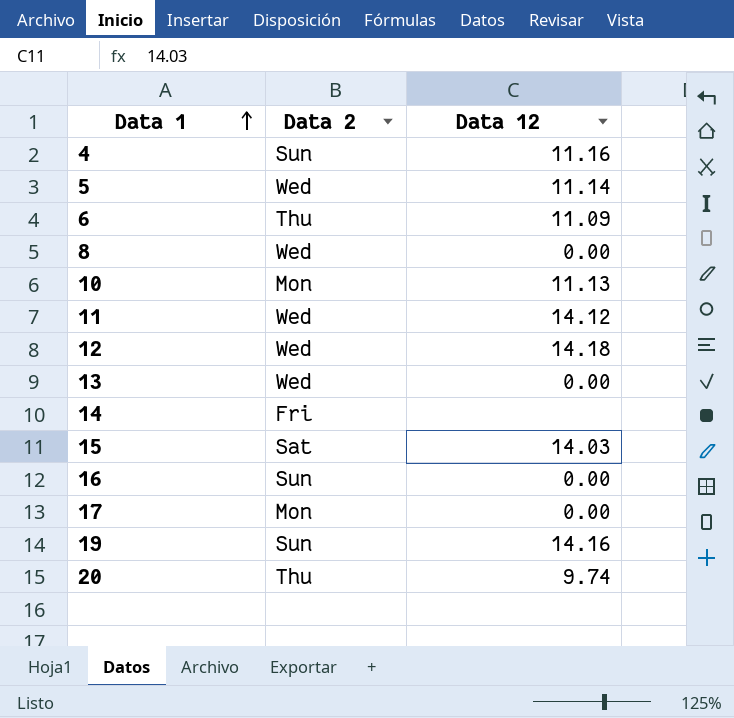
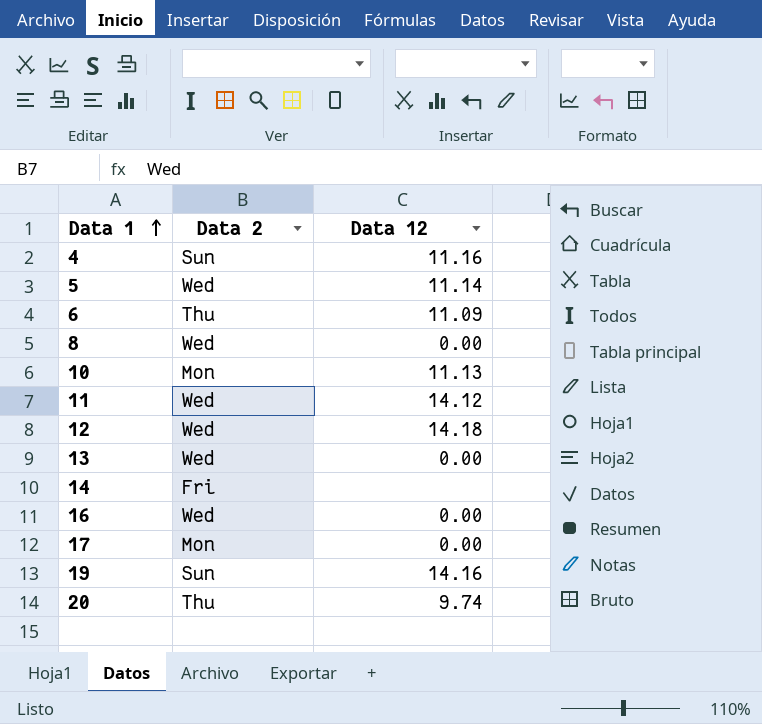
row 15: Sat | 14.03 -> none
16 | Data 2: Sun -> Wed

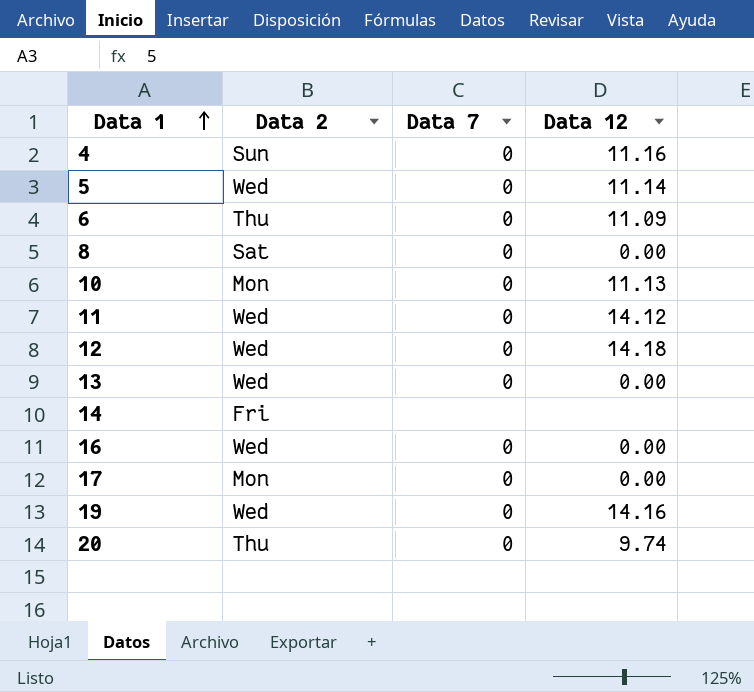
column Data 7 | position: none -> 3
8 | Data 2: Wed -> Sat
19 | Data 2: Sun -> Wed

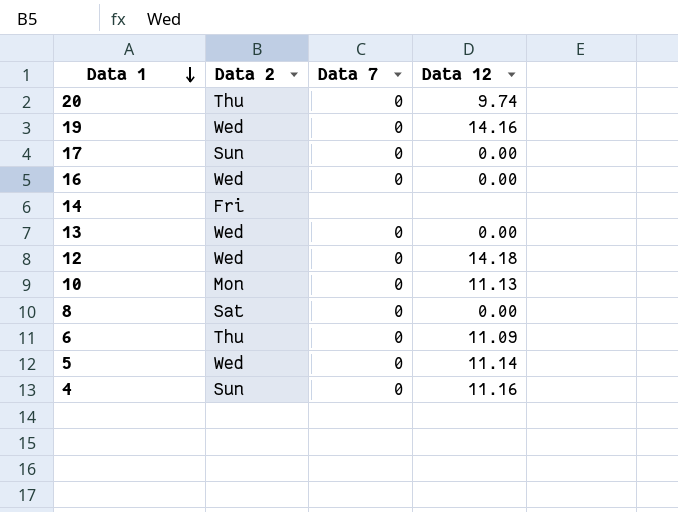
row order: Data 1 ascending -> Data 1 descending
row 11: Wed | 0 | 14.12 -> none
17 | Data 2: Mon -> Sun

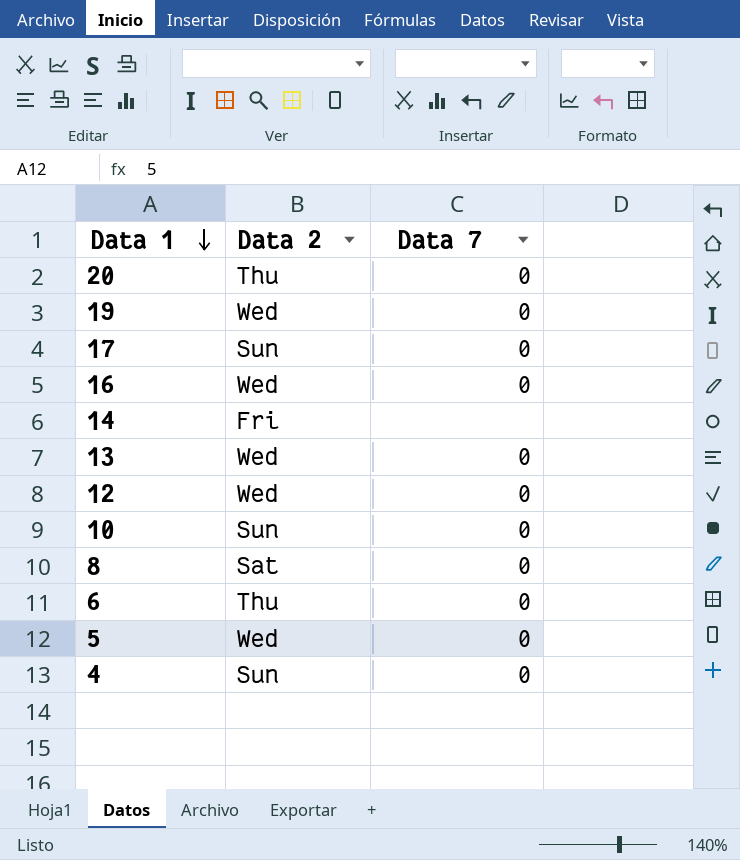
column Data 12 | position: 4 -> none
10 | Data 2: Mon -> Sun

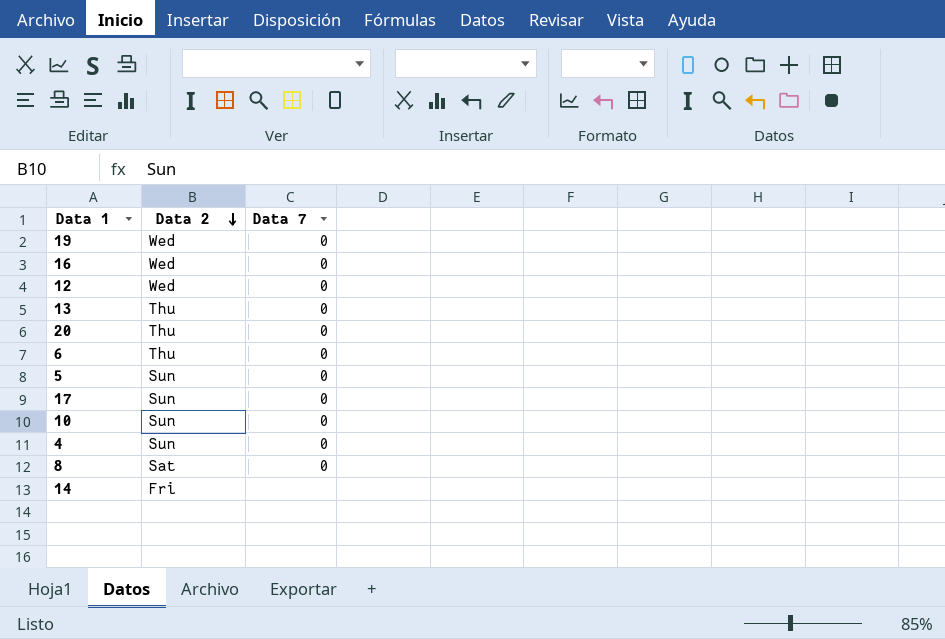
row order: Data 1 descending -> Data 2 descending
13 | Data 2: Wed -> Thu
5 | Data 2: Wed -> Sun

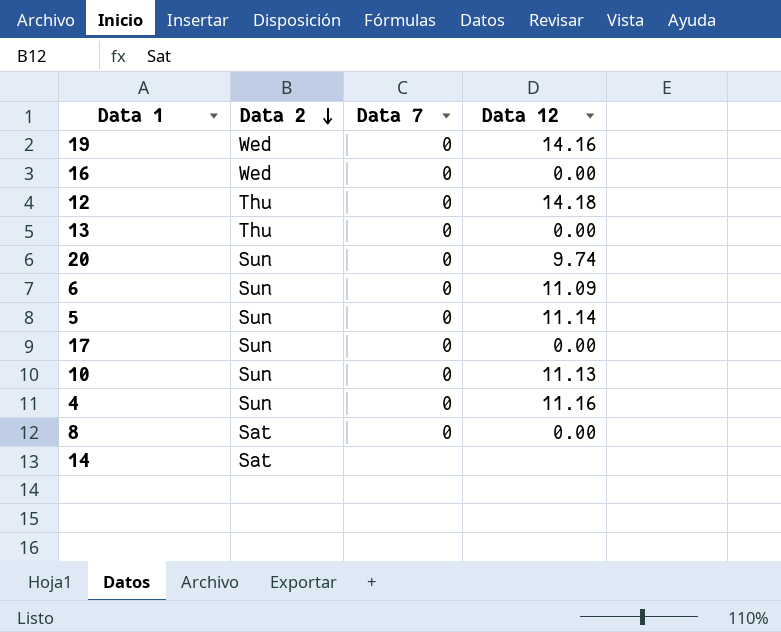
column Data 12 | position: none -> 4
12 | Data 2: Wed -> Thu
20 | Data 2: Thu -> Sun
6 | Data 2: Thu -> Sun
14 | Data 2: Fri -> Sat

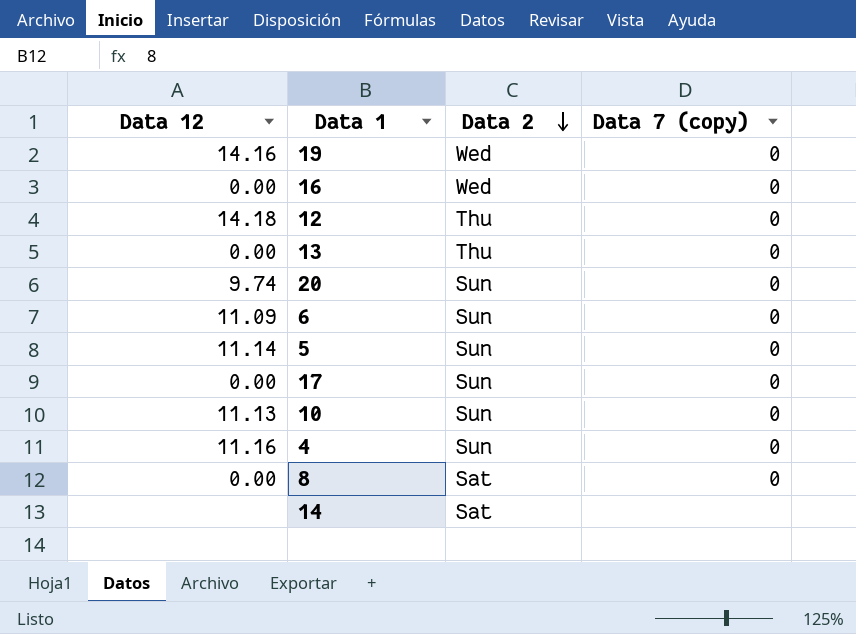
column Data 12 | position: 4 -> 1
column name: Data 7 -> Data 7 (copy)

